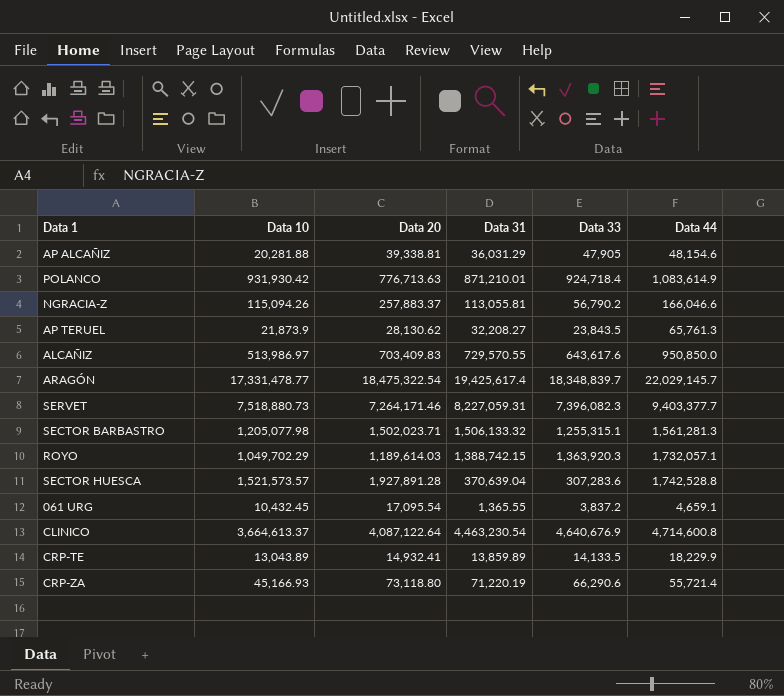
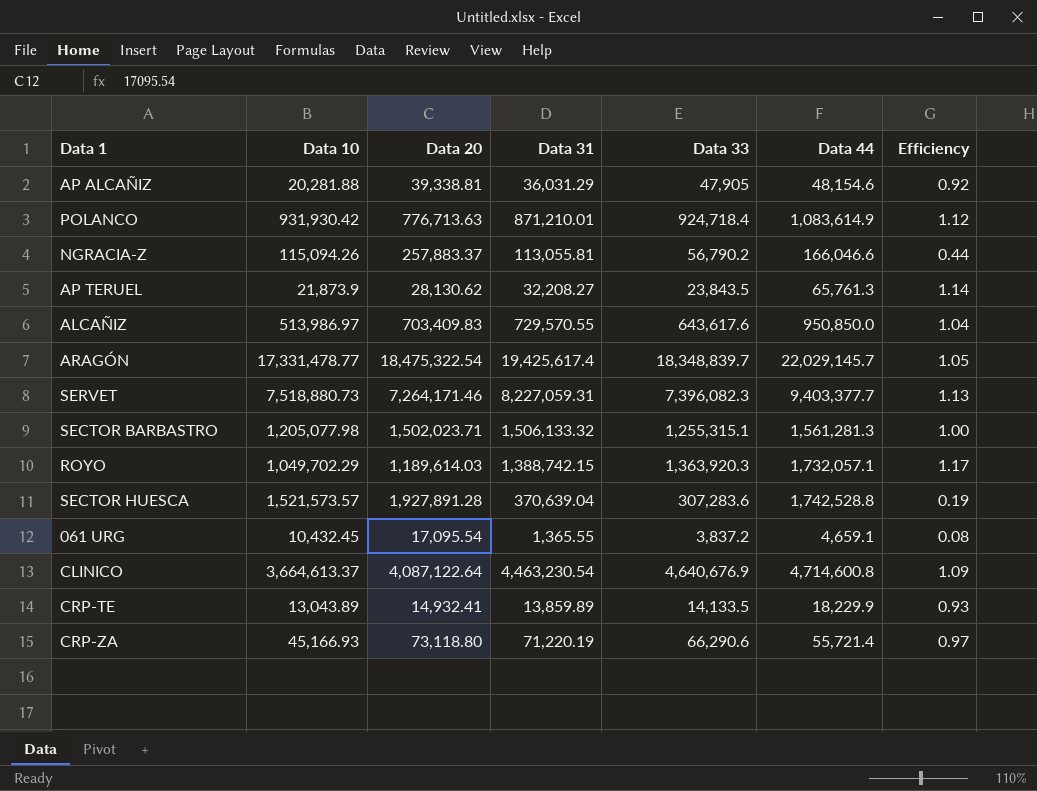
column Efficiency | formula: none -> [Data 31] / [Data 20]

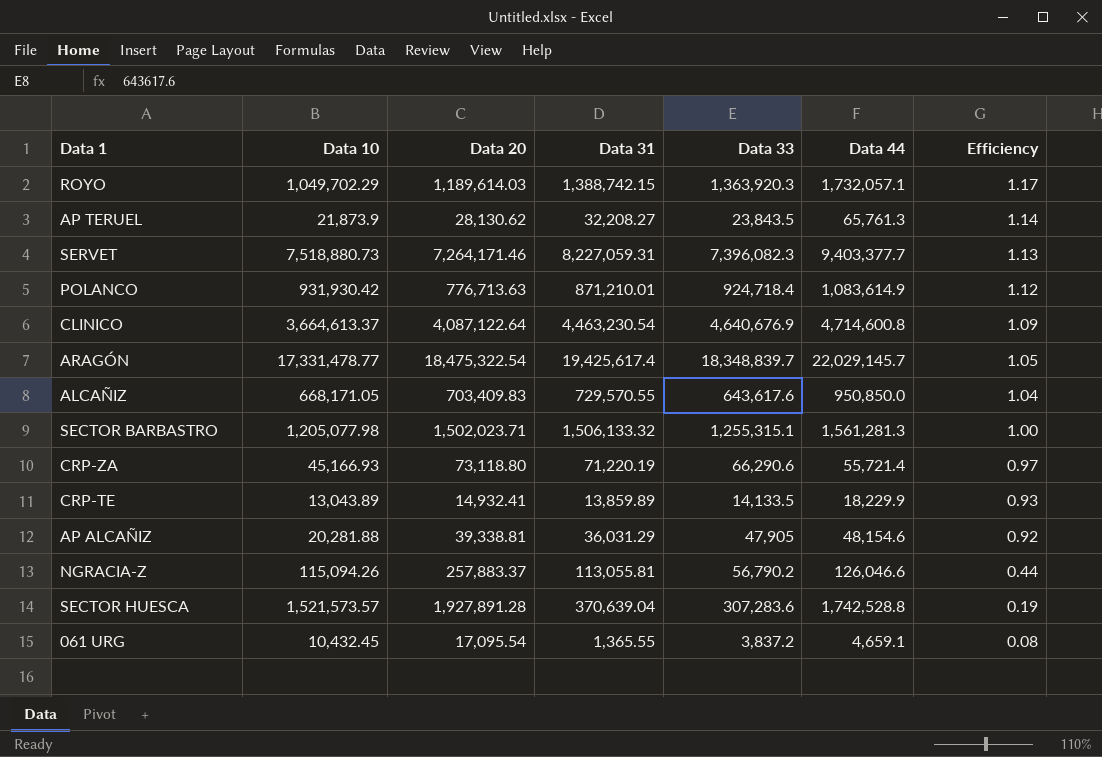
row order: none -> Efficiency descending
ALCAÑIZ | Data 10: 513,986.97 -> 668,171.05
NGRACIA-Z | Data 44: 166,046.6 -> 126,046.6

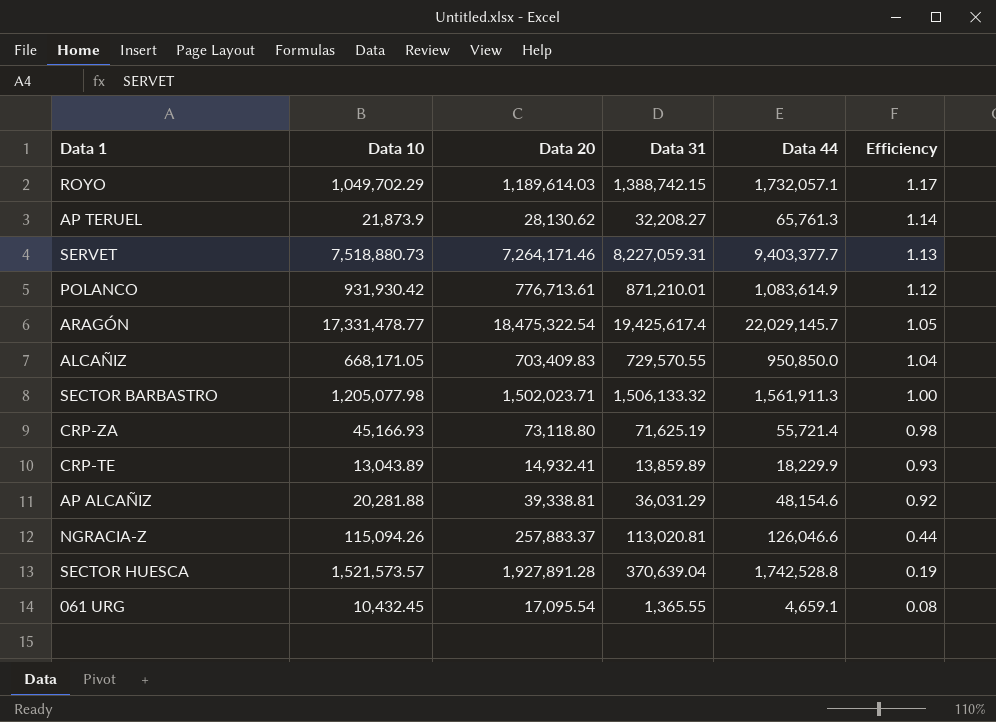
column Data 33 | position: 5 -> none
row CLINICO: 3,664,613.37 | 4,087,122.64 | 4,463,230.54 | 4,640,676.9 | 4,714,600.8 | 1.09 -> none
POLANCO | Data 20: 776,713.63 -> 776,713.61
SECTOR BARBASTRO | Data 44: 1,561,281.3 -> 1,561,911.3
CRP-ZA | Data 31: 71,220.19 -> 71,625.19
CRP-ZA | Efficiency: 0.97 -> 0.98
NGRACIA-Z | Data 31: 113,055.81 -> 113,020.81

